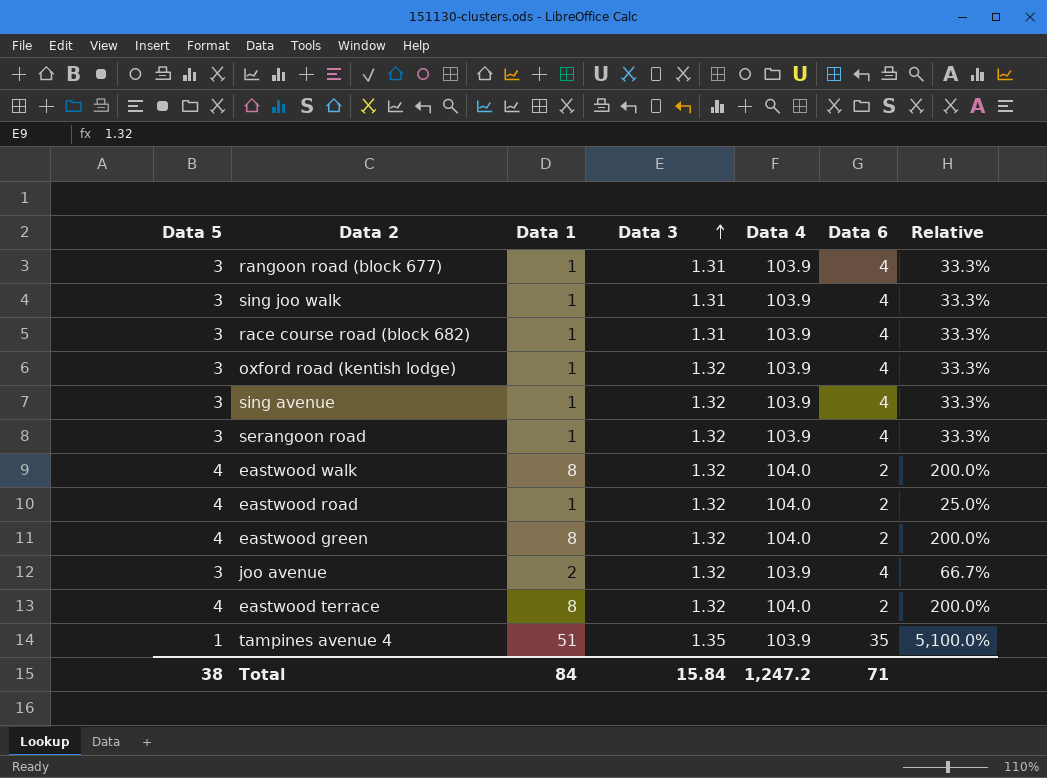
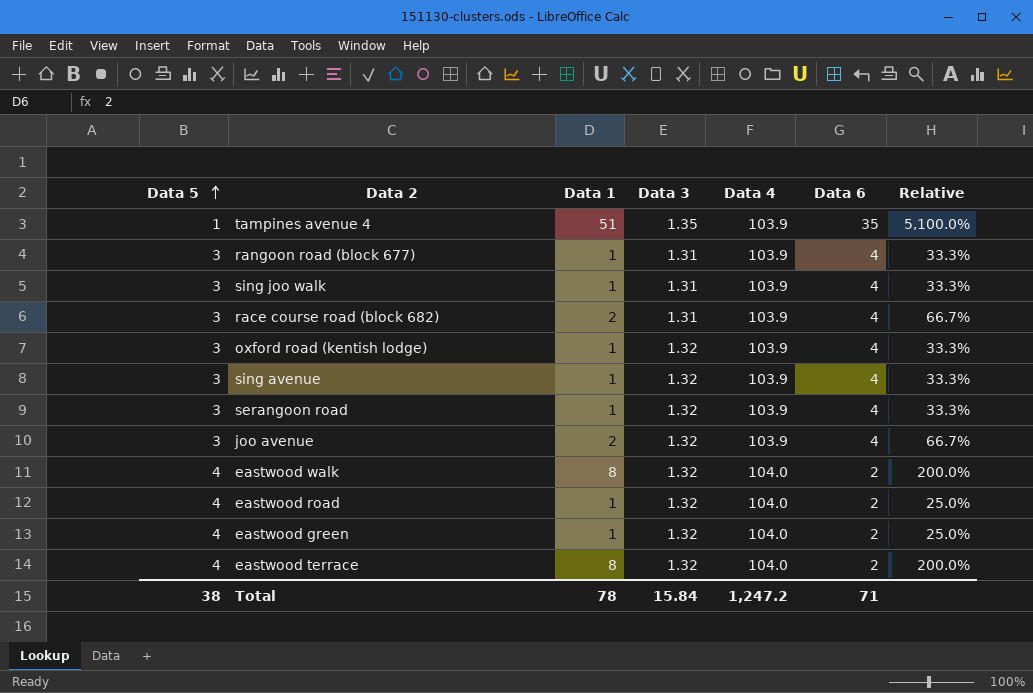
row order: Data 3 ascending -> Data 5 ascending
race course road (block 682) | Data 1: 1 -> 2
race course road (block 682) | Relative: 33.3% -> 66.7%
eastwood green | Data 1: 8 -> 1
eastwood green | Relative: 200.0% -> 25.0%
Total | Data 1: 84 -> 78

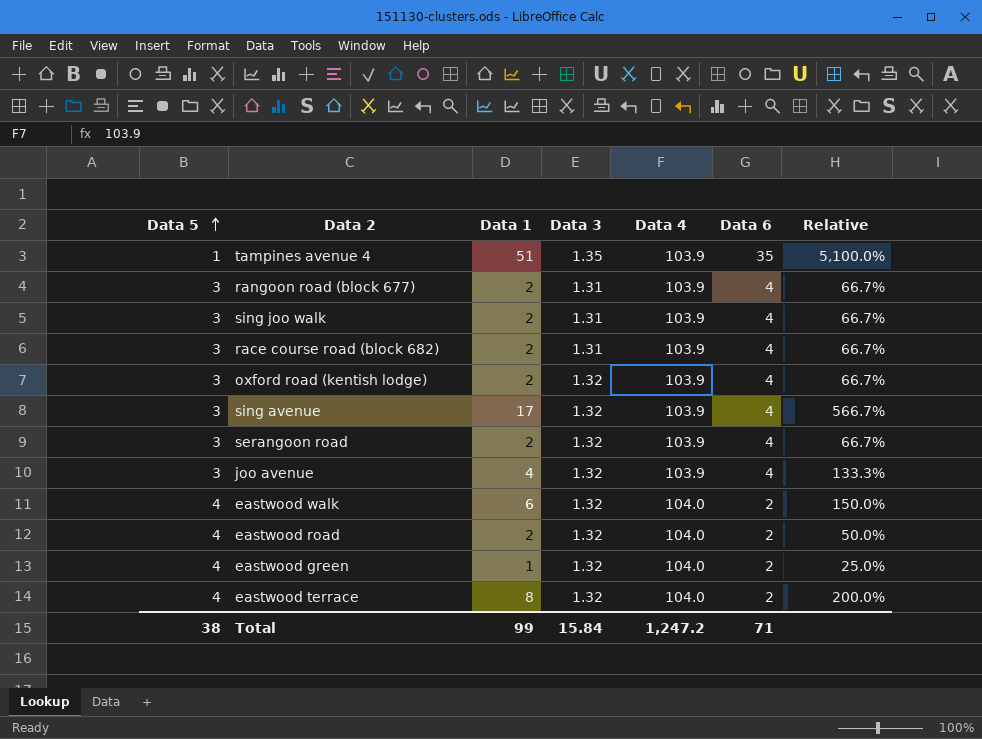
rangoon road (block 677) | Data 1: 1 -> 2
rangoon road (block 677) | Relative: 33.3% -> 66.7%
sing joo walk | Data 1: 1 -> 2
sing joo walk | Relative: 33.3% -> 66.7%
oxford road (kentish lodge) | Data 1: 1 -> 2
oxford road (kentish lodge) | Relative: 33.3% -> 66.7%
sing avenue | Data 1: 1 -> 17
sing avenue | Relative: 33.3% -> 566.7%
serangoon road | Data 1: 1 -> 2
serangoon road | Relative: 33.3% -> 66.7%
joo avenue | Data 1: 2 -> 4
joo avenue | Relative: 66.7% -> 133.3%
eastwood walk | Data 1: 8 -> 6
eastwood walk | Relative: 200.0% -> 150.0%
eastwood road | Data 1: 1 -> 2
eastwood road | Relative: 25.0% -> 50.0%
Total | Data 1: 78 -> 99

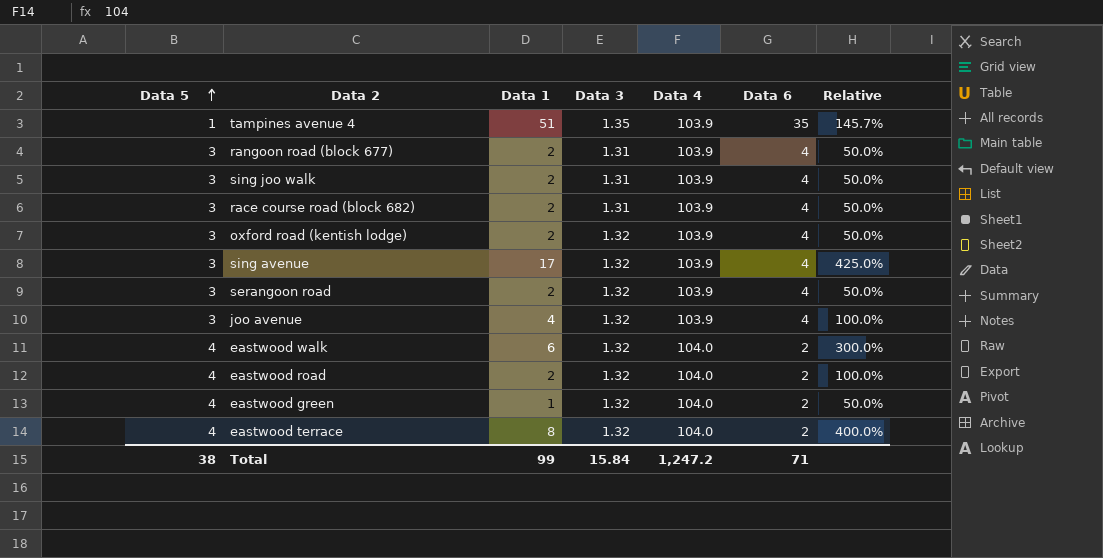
column Relative | formula: [Data 1] / [Data 5] -> [Data 1] / [Data 6]

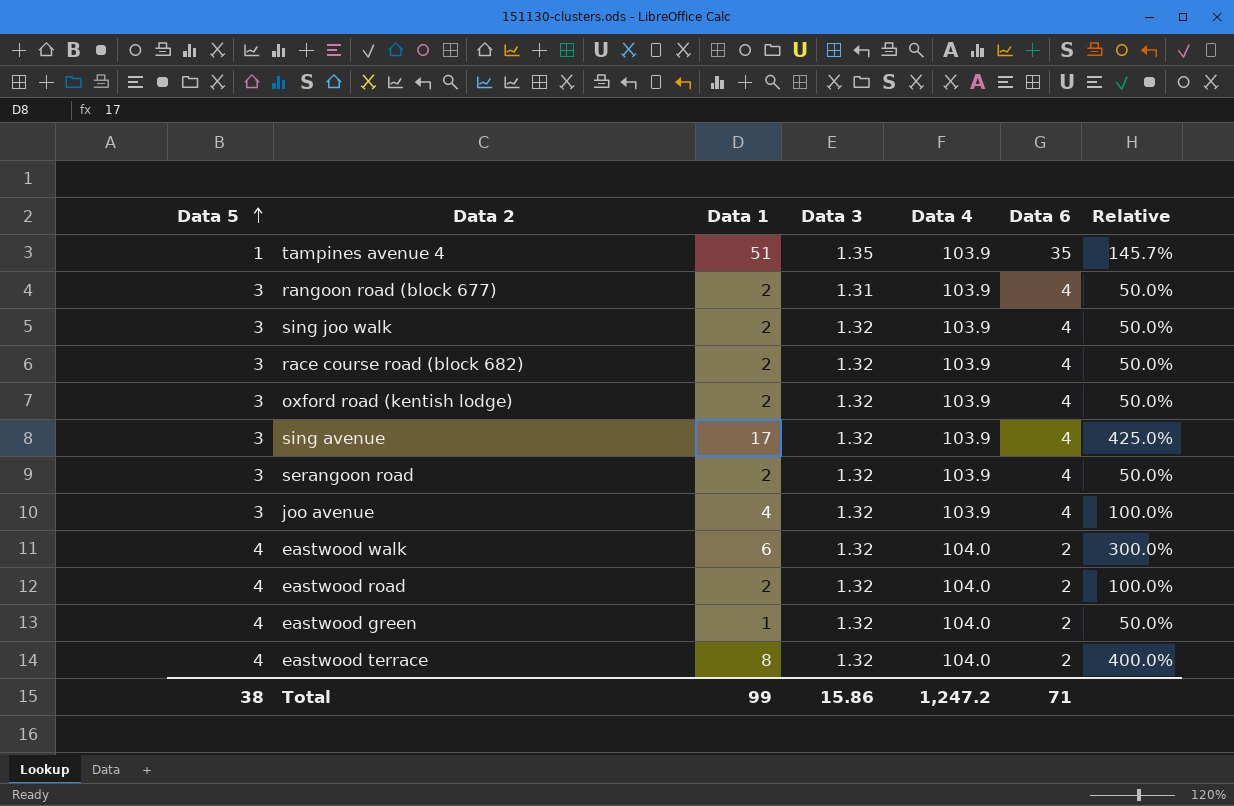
sing joo walk | Data 3: 1.31 -> 1.32
race course road (block 682) | Data 3: 1.31 -> 1.32
Total | Data 3: 15.84 -> 15.86

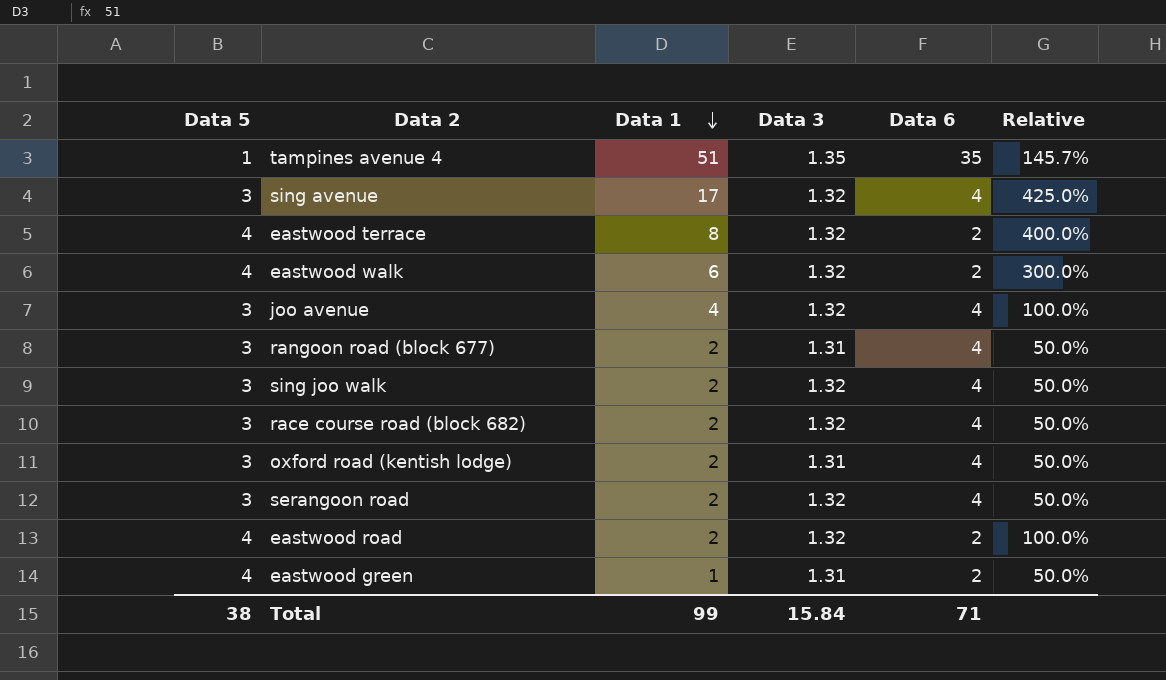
row order: Data 5 ascending -> Data 1 descending
column Data 4 | position: 5 -> none
oxford road (kentish lodge) | Data 3: 1.32 -> 1.31
eastwood green | Data 3: 1.32 -> 1.31
Total | Data 3: 15.86 -> 15.84

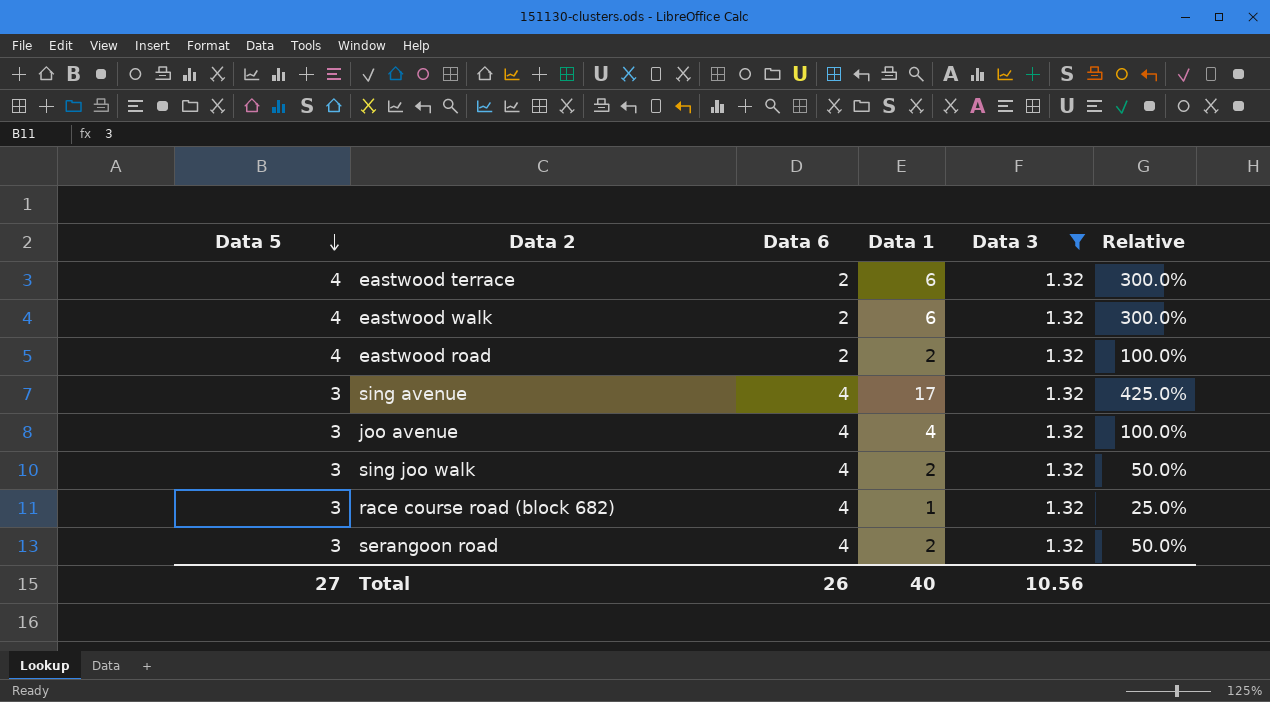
filter: none -> Data 3 = 1.32
row order: Data 1 descending -> Data 5 descending
column Data 6 | position: 5 -> 3
eastwood terrace | Data 1: 8 -> 6
eastwood terrace | Relative: 400.0% -> 300.0%
race course road (block 682) | Data 1: 2 -> 1
race course road (block 682) | Relative: 50.0% -> 25.0%
Total | Data 5: 38 -> 27
Total | Data 6: 71 -> 26
Total | Data 1: 99 -> 40
Total | Data 3: 15.84 -> 10.56

